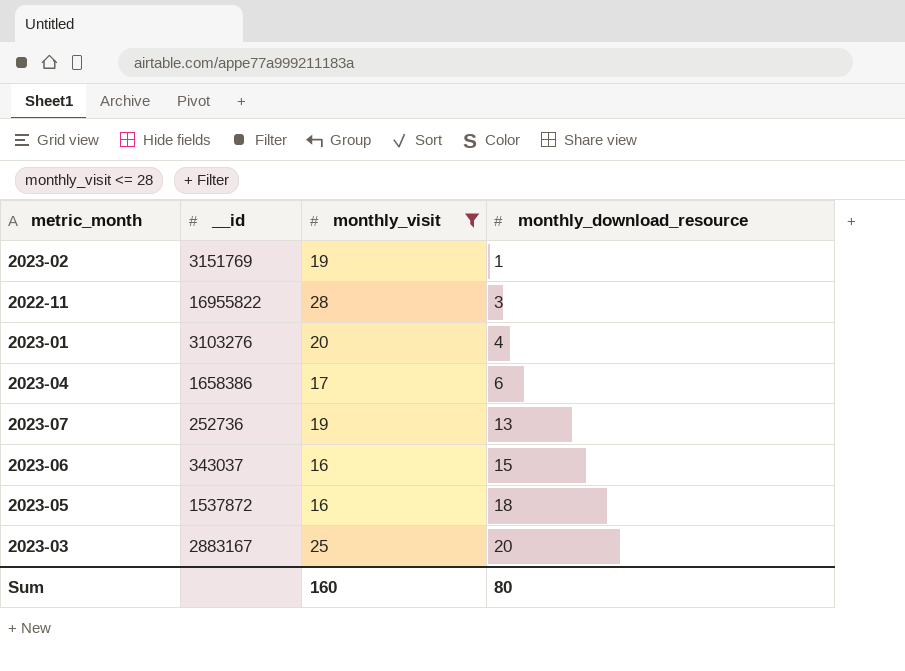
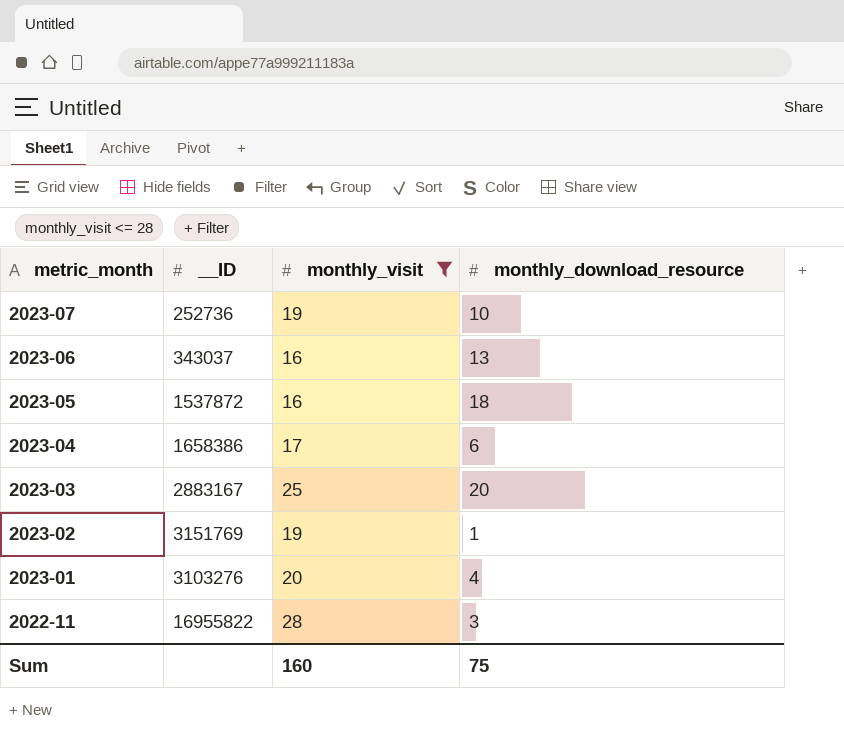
row order: monthly_download_resource ascending -> metric_month descending
column name: __id -> __ID
2023-07 | monthly_download_resource: 13 -> 10
2023-06 | monthly_download_resource: 15 -> 13
Sum | monthly_download_resource: 80 -> 75

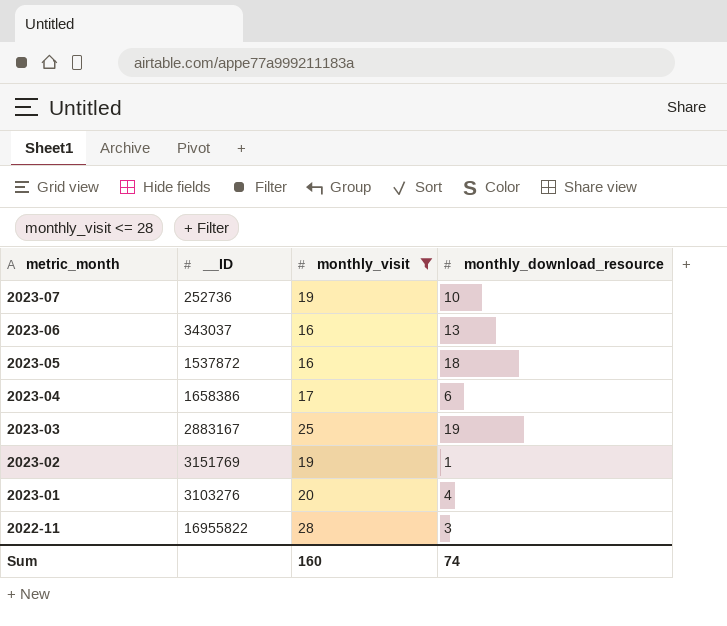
2023-03 | monthly_download_resource: 20 -> 19
Sum | monthly_download_resource: 75 -> 74

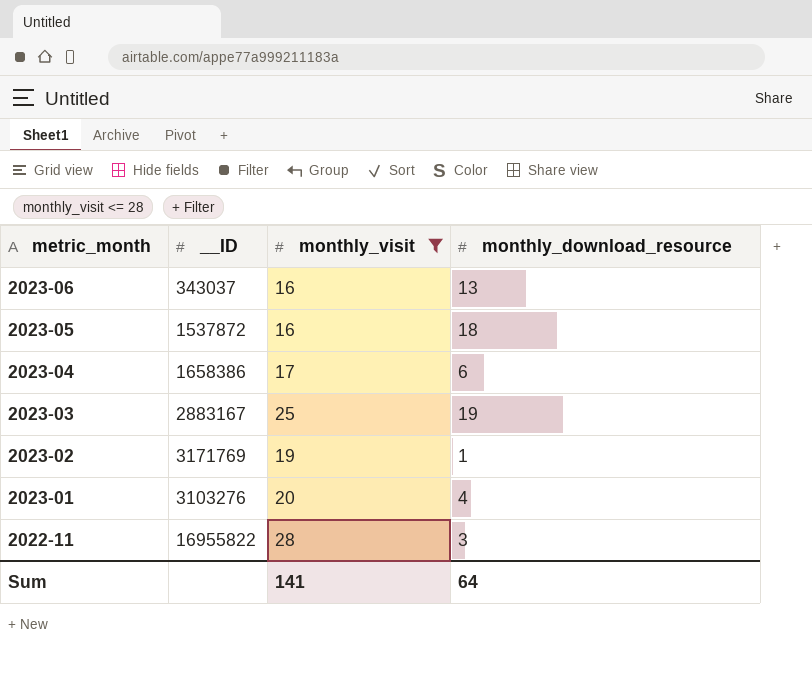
row 2023-07: 252736 | 19 | 10 -> none
2023-02 | __ID: 3151769 -> 3171769
Sum | monthly_visit: 160 -> 141
Sum | monthly_download_resource: 74 -> 64

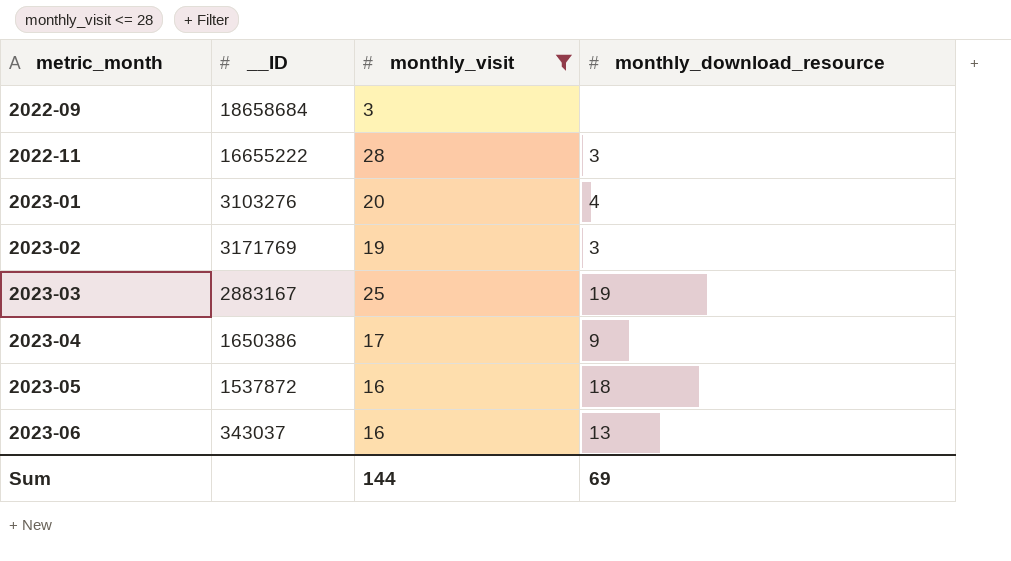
row order: metric_month descending -> metric_month ascending
row 2022-09: none -> 18658684 | 3 | none
2022-11 | __ID: 16955822 -> 16655222
2023-02 | monthly_download_resource: 1 -> 3
2023-04 | __ID: 1658386 -> 1650386
2023-04 | monthly_download_resource: 6 -> 9
Sum | monthly_visit: 141 -> 144
Sum | monthly_download_resource: 64 -> 69

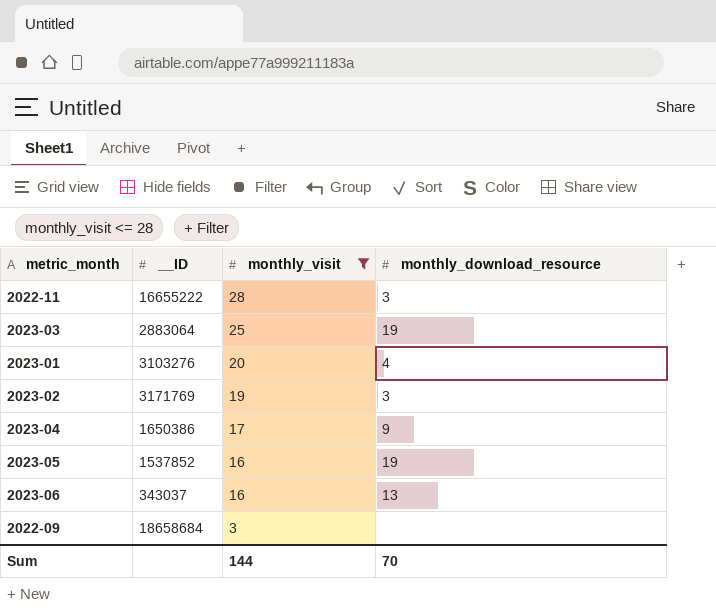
row order: metric_month ascending -> monthly_visit descending
2023-03 | __ID: 2883167 -> 2883064
2023-05 | __ID: 1537872 -> 1537852
2023-05 | monthly_download_resource: 18 -> 19
Sum | monthly_download_resource: 69 -> 70

